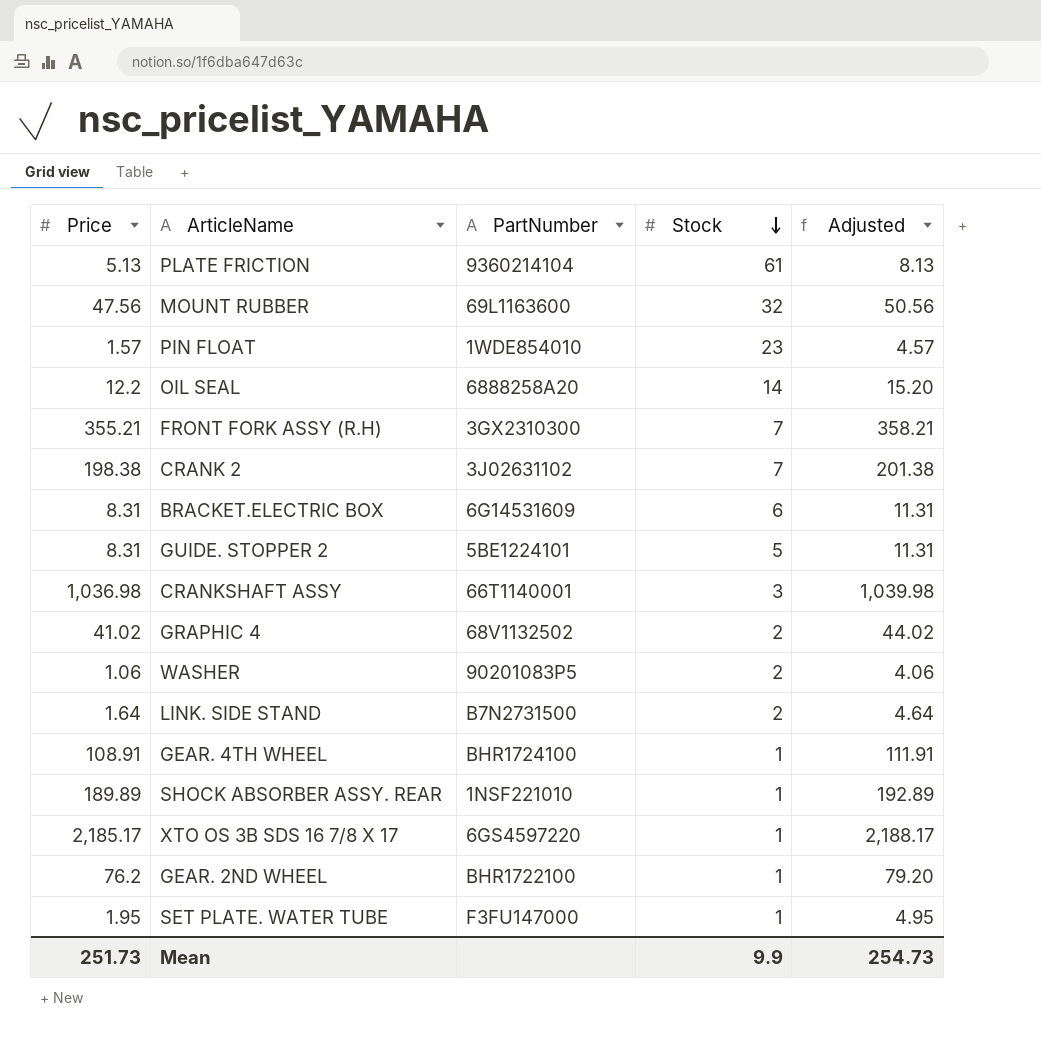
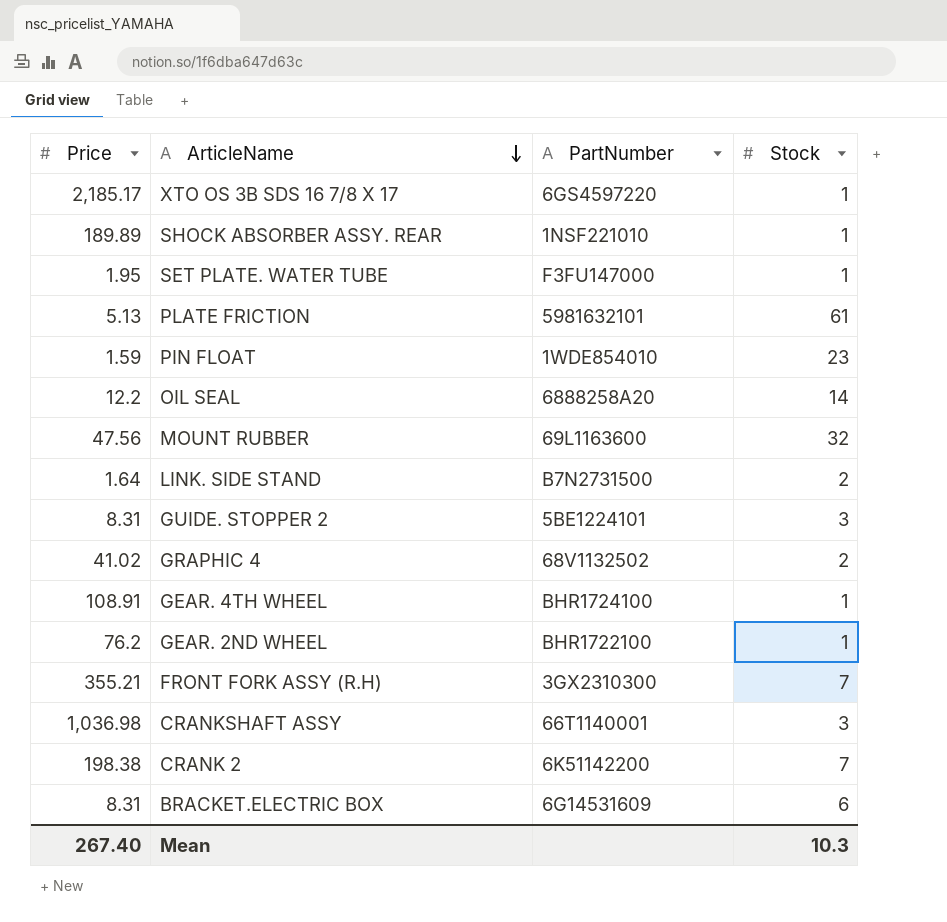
row order: Stock descending -> ArticleName descending
column Adjusted | formula: [Price] + 3 -> none
row WASHER: 1.06 | 90201083P5 | 2 | 4.06 -> none
PLATE FRICTION | PartNumber: 9360214104 -> 5981632101
PIN FLOAT | Price: 1.57 -> 1.59
GUIDE. STOPPER 2 | Stock: 5 -> 3
CRANK 2 | PartNumber: 3J02631102 -> 6K51142200
Mean | Price: 251.73 -> 267.40
Mean | Stock: 9.9 -> 10.3

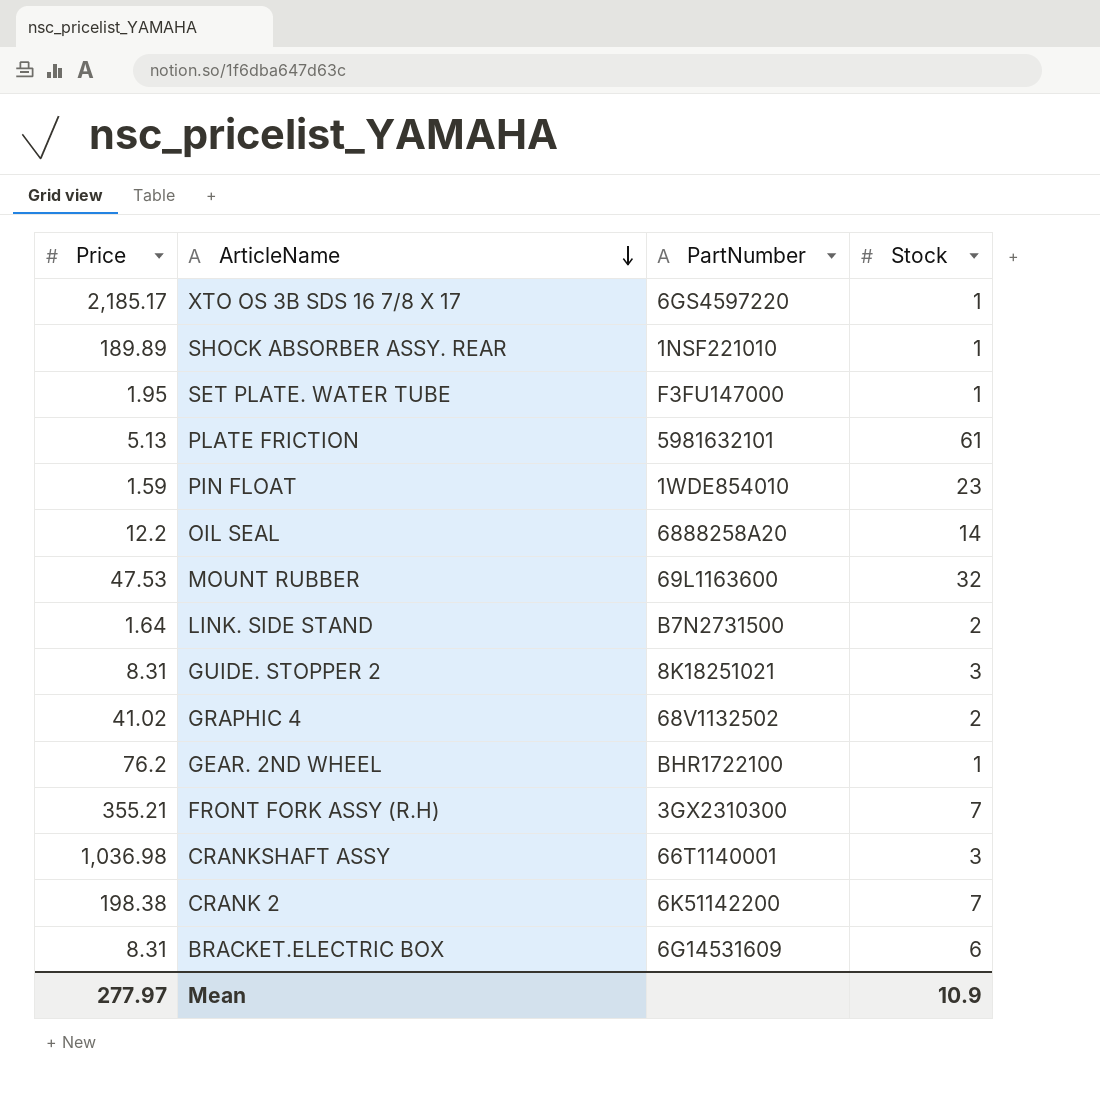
row GEAR. 4TH WHEEL: 108.91 | BHR1724100 | 1 -> none
MOUNT RUBBER | Price: 47.56 -> 47.53
GUIDE. STOPPER 2 | PartNumber: 5BE1224101 -> 8K18251021
Mean | Price: 267.40 -> 277.97
Mean | Stock: 10.3 -> 10.9

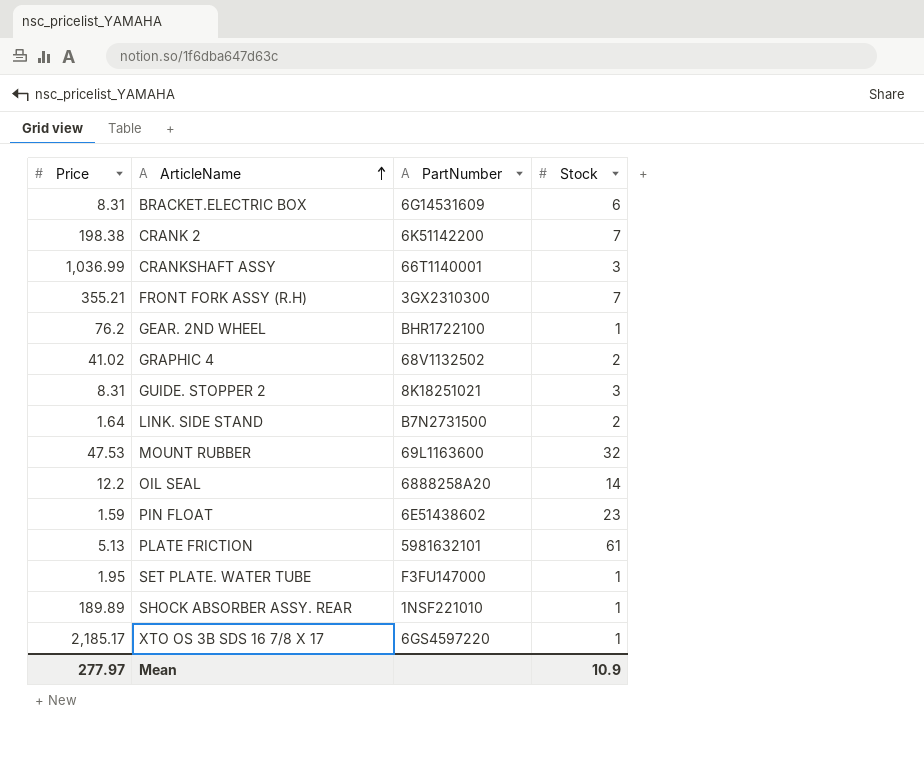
row order: ArticleName descending -> ArticleName ascending
CRANKSHAFT ASSY | Price: 1,036.98 -> 1,036.99
PIN FLOAT | PartNumber: 1WDE854010 -> 6E51438602

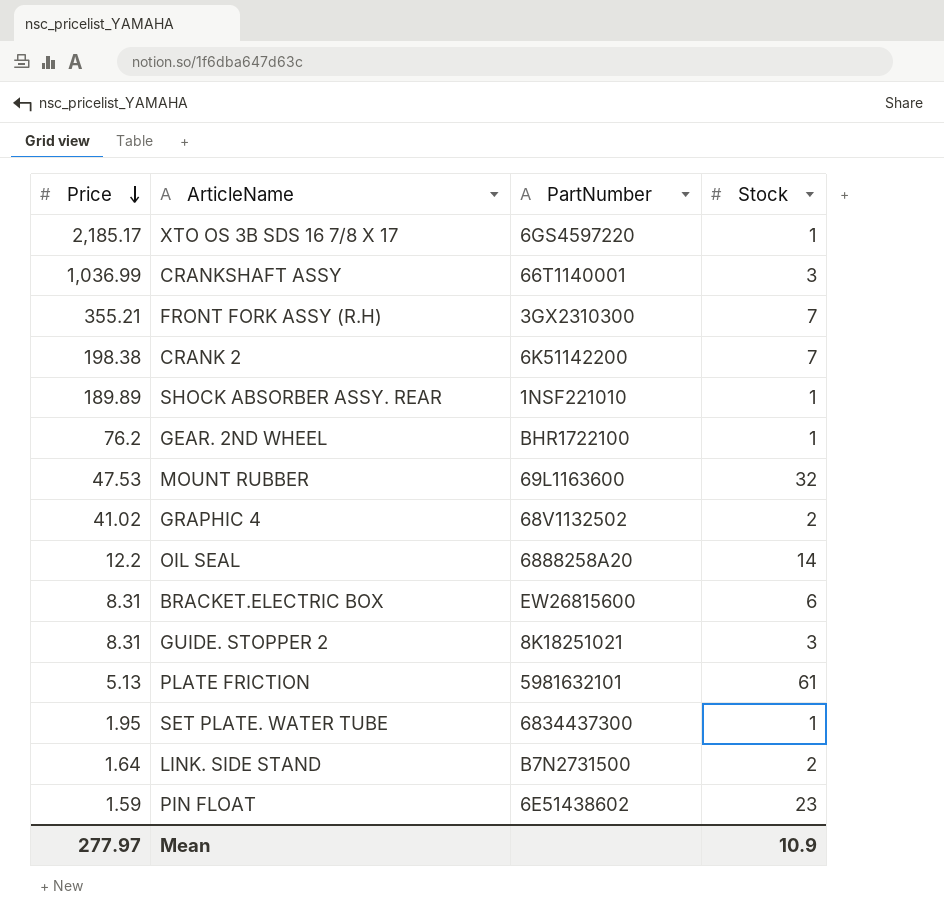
row order: ArticleName ascending -> Price descending
BRACKET.ELECTRIC BOX | PartNumber: 6G14531609 -> EW26815600
SET PLATE. WATER TUBE | PartNumber: F3FU147000 -> 6834437300

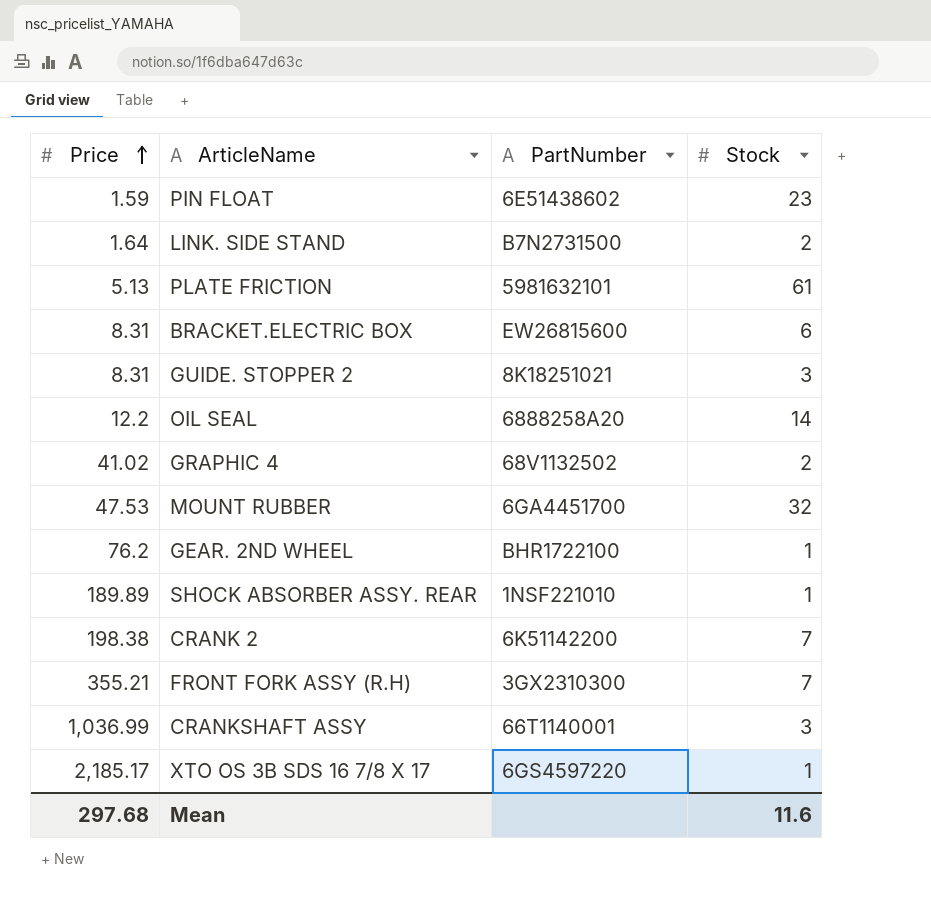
row order: Price descending -> Price ascending
row SET PLATE. WATER TUBE: 1.95 | 6834437300 | 1 -> none
MOUNT RUBBER | PartNumber: 69L1163600 -> 6GA4451700
Mean | Price: 277.97 -> 297.68
Mean | Stock: 10.9 -> 11.6

